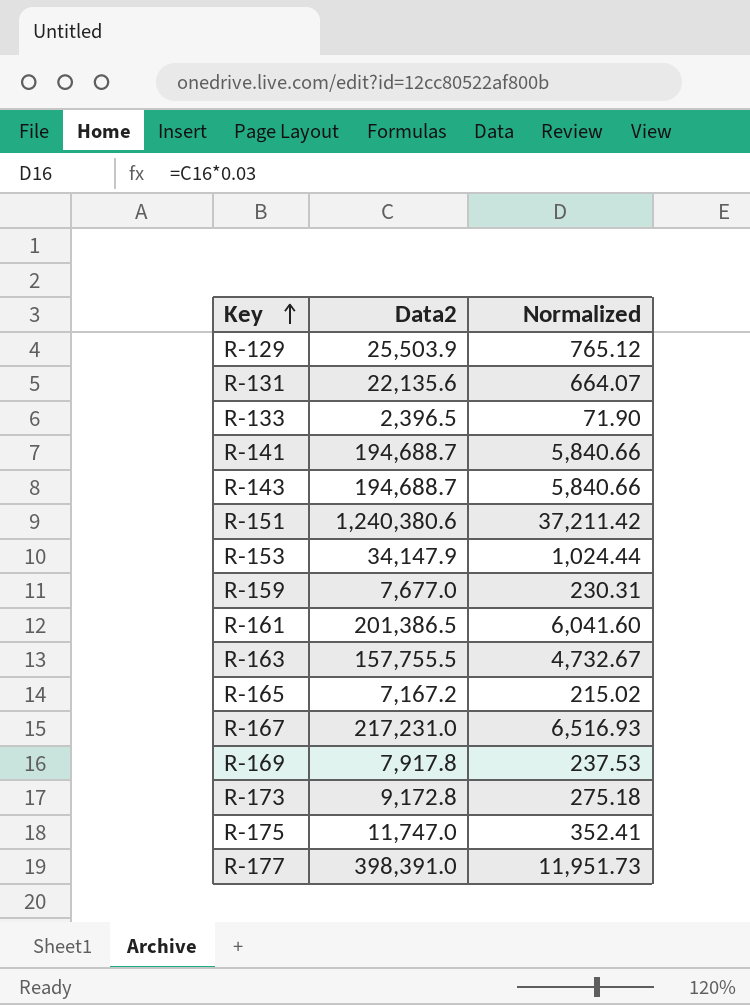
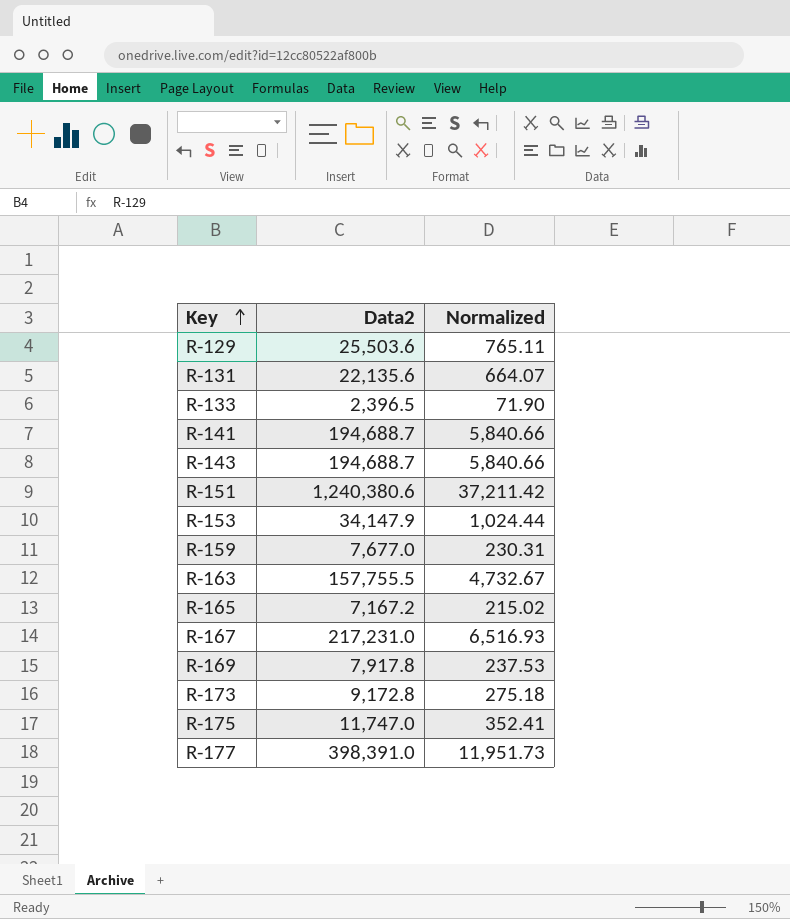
row R-161: 201,386.5 | 6,041.60 -> none
R-129 | Data2: 25,503.9 -> 25,503.6
R-129 | Normalized: 765.12 -> 765.11

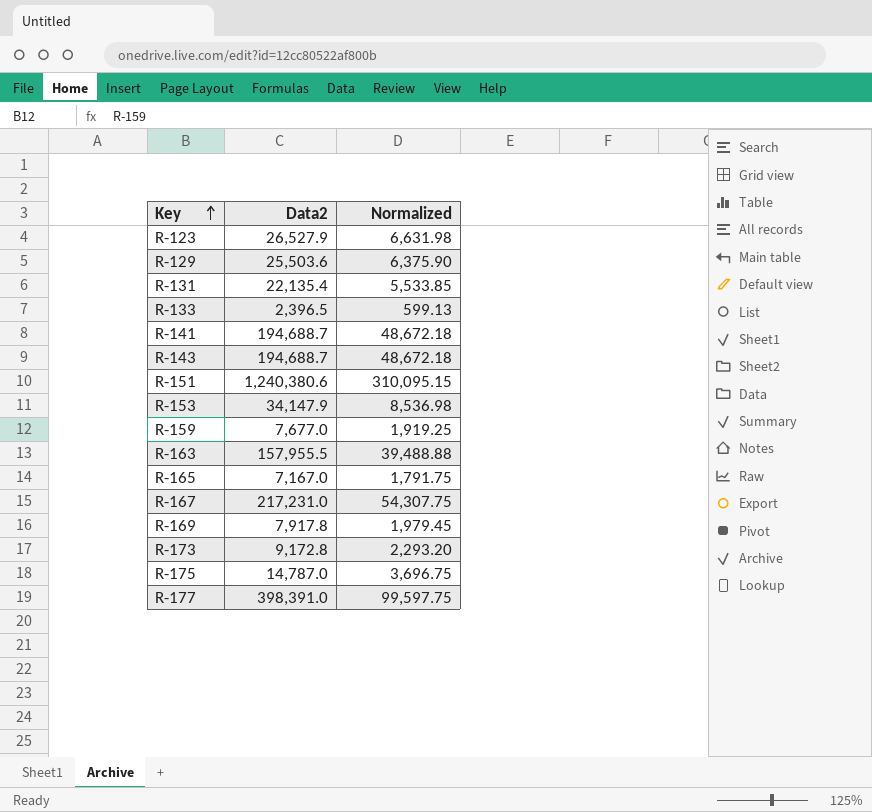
column Normalized | formula: [Data2] * 0.03 -> [Data2] * 0.25
row R-123: none -> 26,527.9 | 6,631.98
R-131 | Data2: 22,135.6 -> 22,135.4
R-163 | Data2: 157,755.5 -> 157,955.5
R-165 | Data2: 7,167.2 -> 7,167.0
R-175 | Data2: 11,747.0 -> 14,787.0

